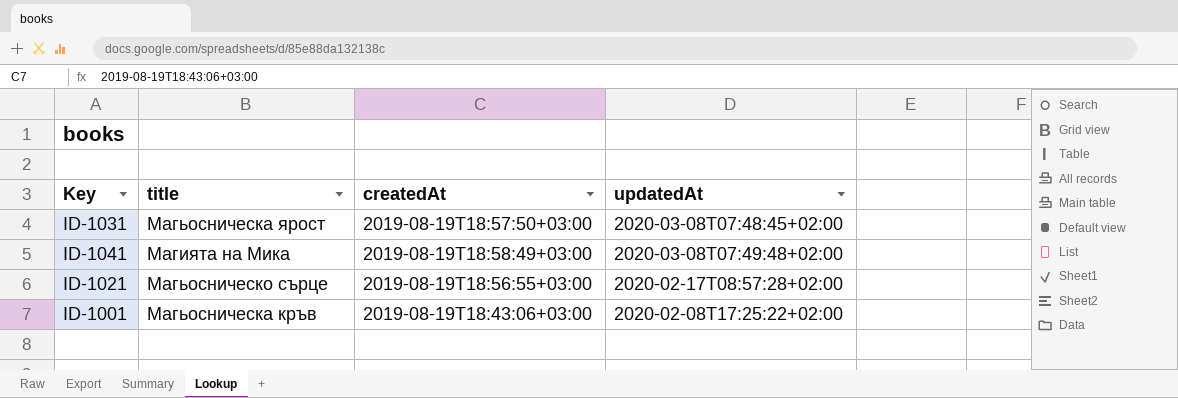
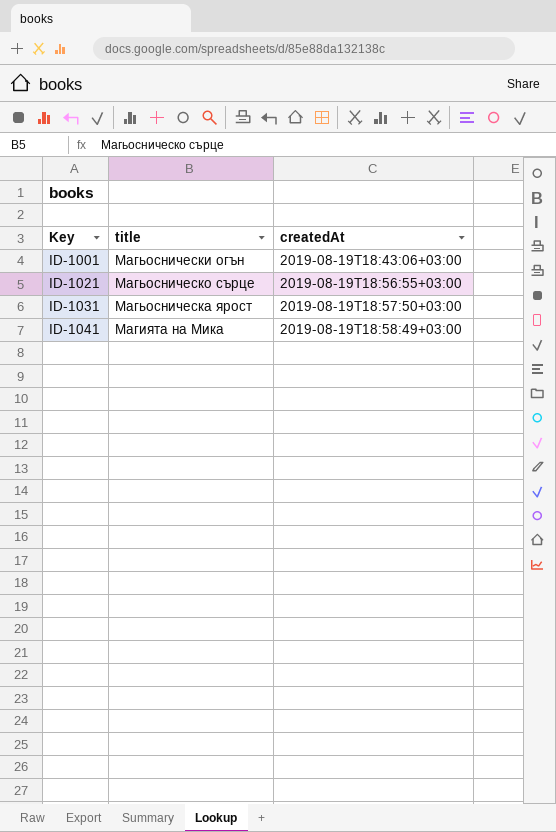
row order: none -> Key ascending
column updatedAt | position: 4 -> none
ID-1001 | title: Магьосническа кръв -> Магьоснически огън

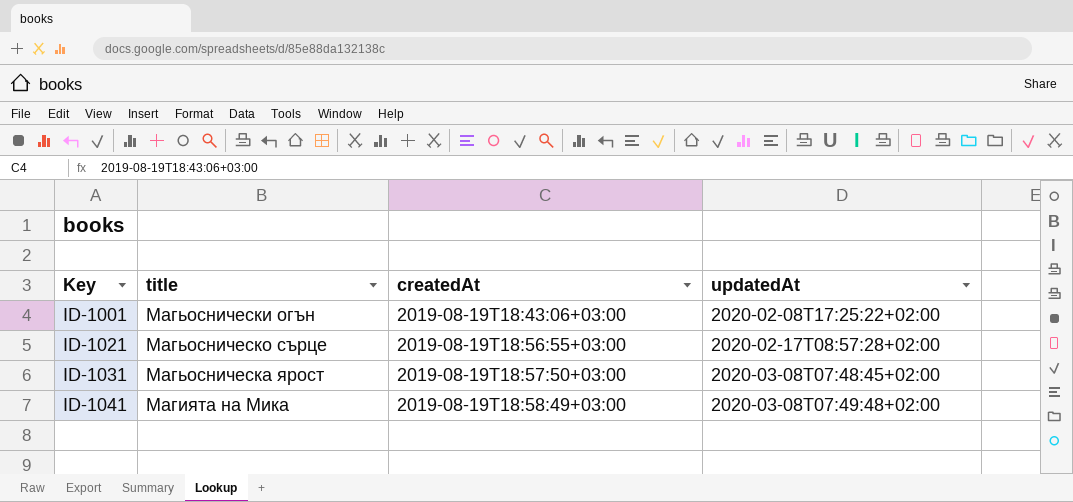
column updatedAt | position: none -> 4

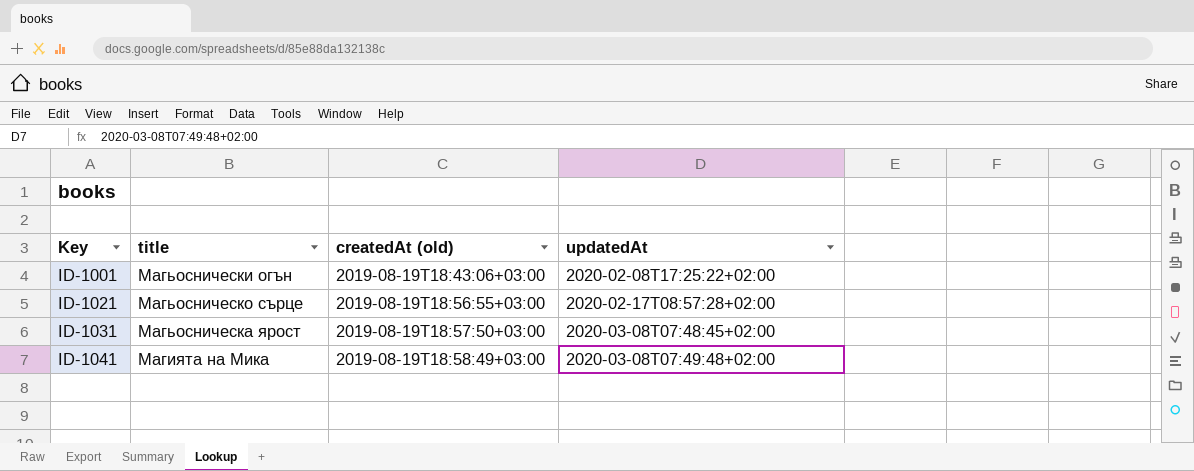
column name: createdAt -> createdAt (old)

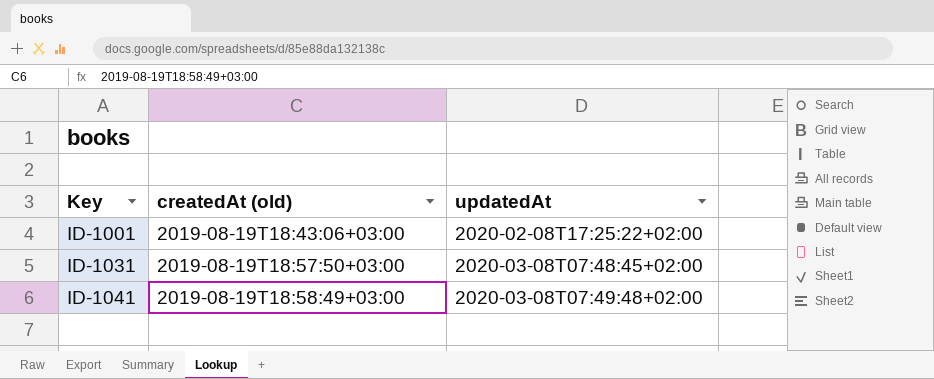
column title | position: 2 -> none
row ID-1021: Магьосническо сърце | 2019-08-19T18:56:55+03:00 | 2020-02-17T08:57:28+02:00 -> none

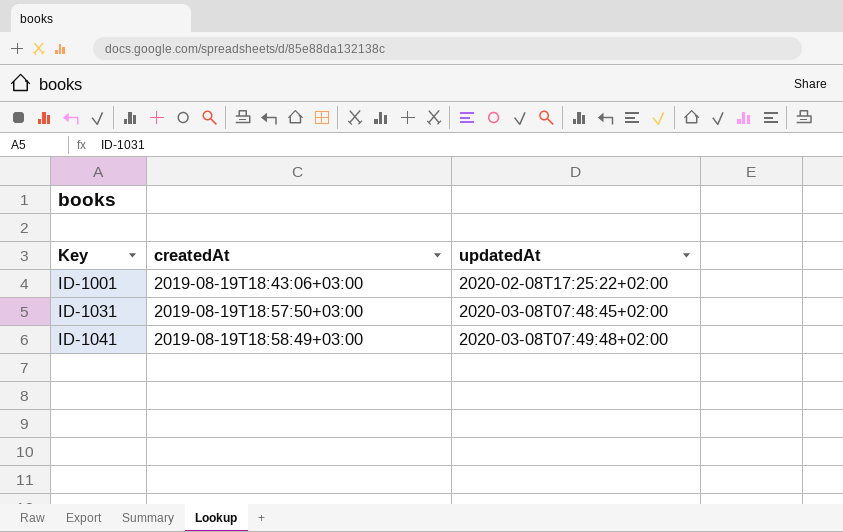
column name: createdAt (old) -> createdAt

